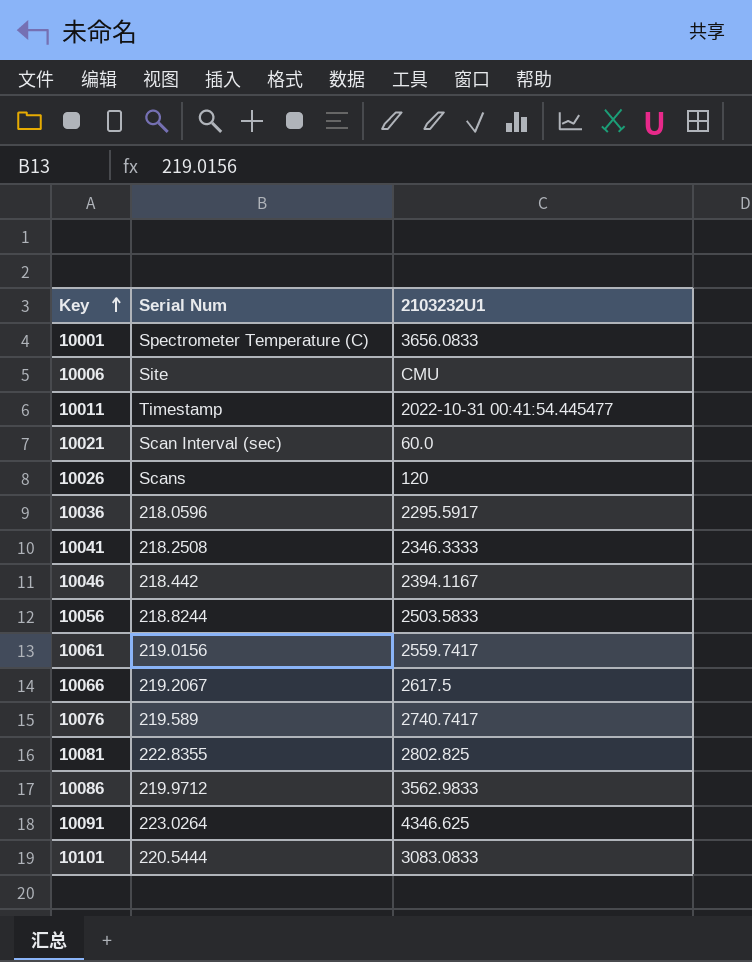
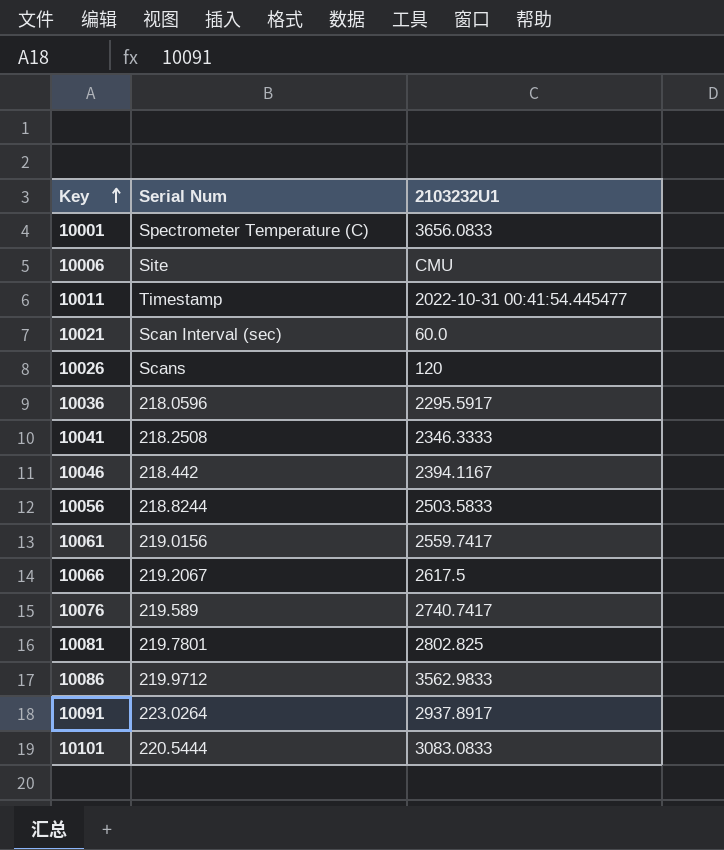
10081 | Serial Num: 222.8355 -> 219.7801
10091 | 2103232U1: 4346.625 -> 2937.8917

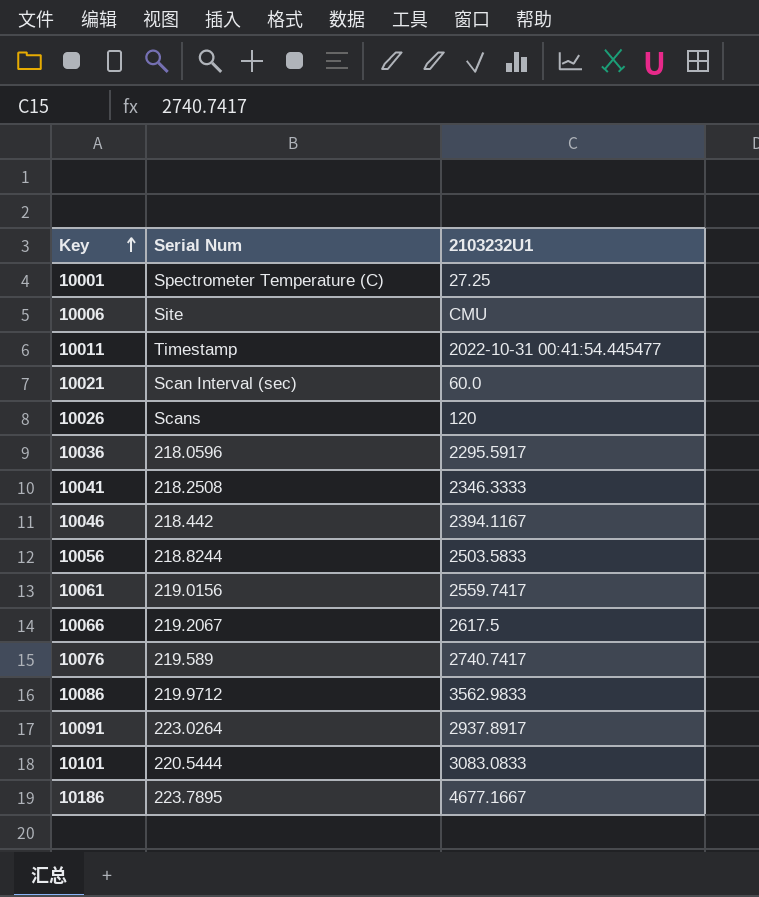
row 10081: 219.7801 | 2802.825 -> none
10001 | 2103232U1: 3656.0833 -> 27.25
row 10186: none -> 223.7895 | 4677.1667

